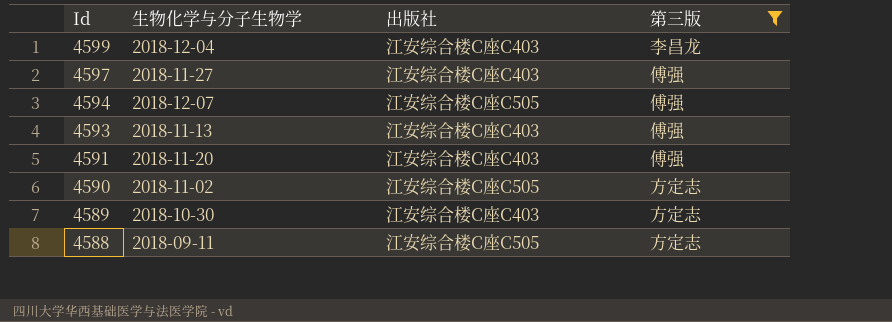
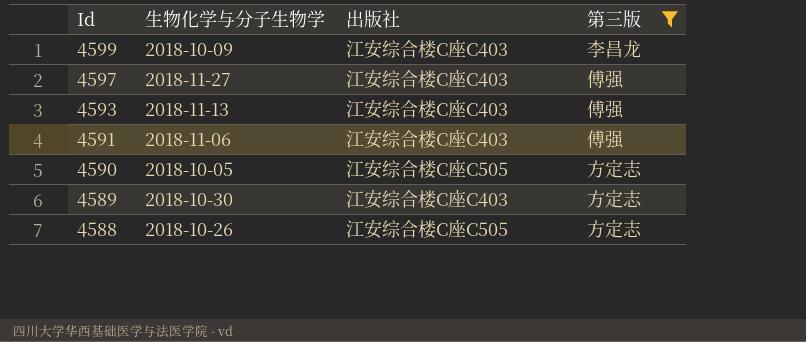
row 4594: 2018-12-07 | 江安综合楼C座C505 | 傅强 -> none
4599 | 生物化学与分子生物学: 2018-12-04 -> 2018-10-09
4591 | 生物化学与分子生物学: 2018-11-20 -> 2018-11-06
4590 | 生物化学与分子生物学: 2018-11-02 -> 2018-10-05
4588 | 生物化学与分子生物学: 2018-09-11 -> 2018-10-26

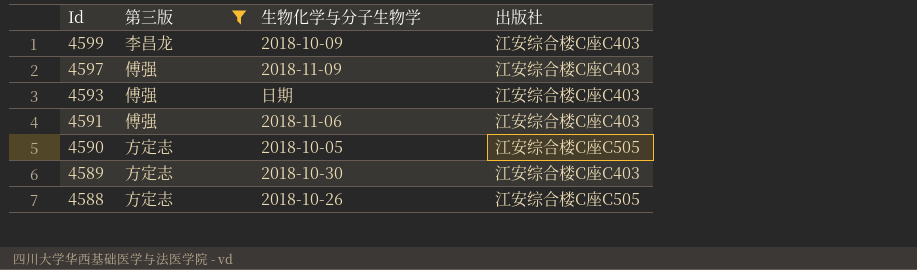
column 第三版 | position: 4 -> 2
4597 | 生物化学与分子生物学: 2018-11-27 -> 2018-11-09
4593 | 生物化学与分子生物学: 2018-11-13 -> 日期

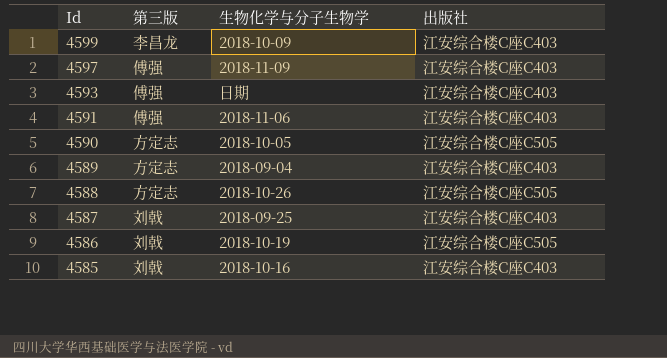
filter: 第三版 != 刘戟 -> none
4589 | 生物化学与分子生物学: 2018-10-30 -> 2018-09-04

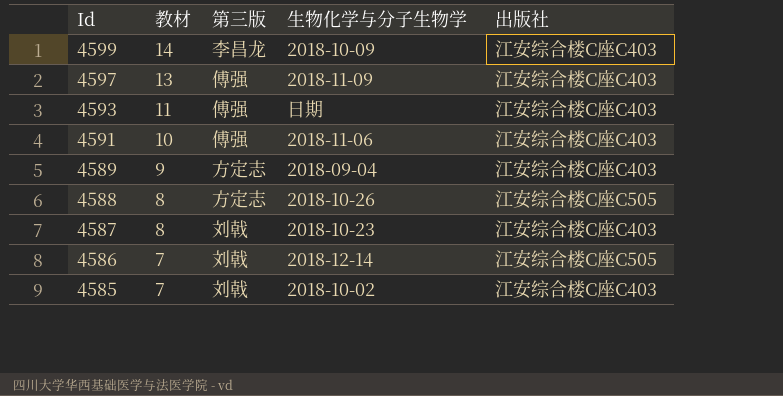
column 教材 | position: none -> 2
row 4590: 方定志 | 2018-10-05 | 江安综合楼C座C505 -> none
4587 | 生物化学与分子生物学: 2018-09-25 -> 2018-10-23
4586 | 生物化学与分子生物学: 2018-10-19 -> 2018-12-14
4585 | 生物化学与分子生物学: 2018-10-16 -> 2018-10-02

